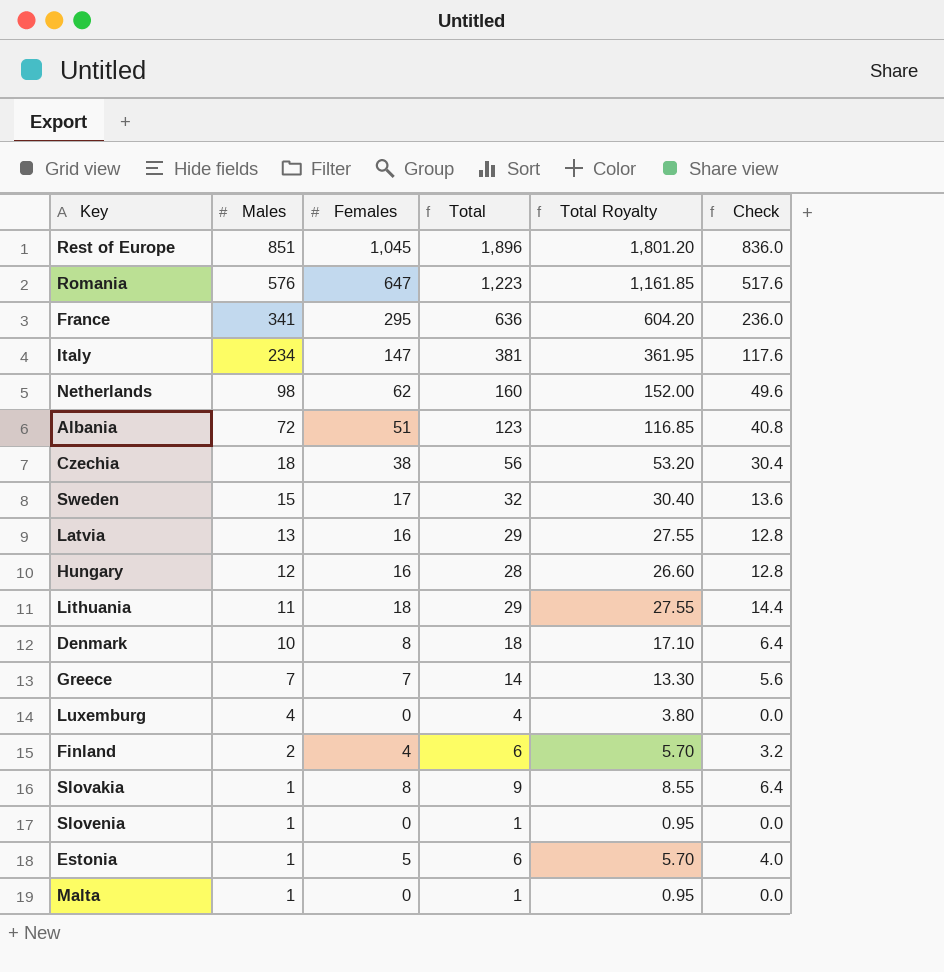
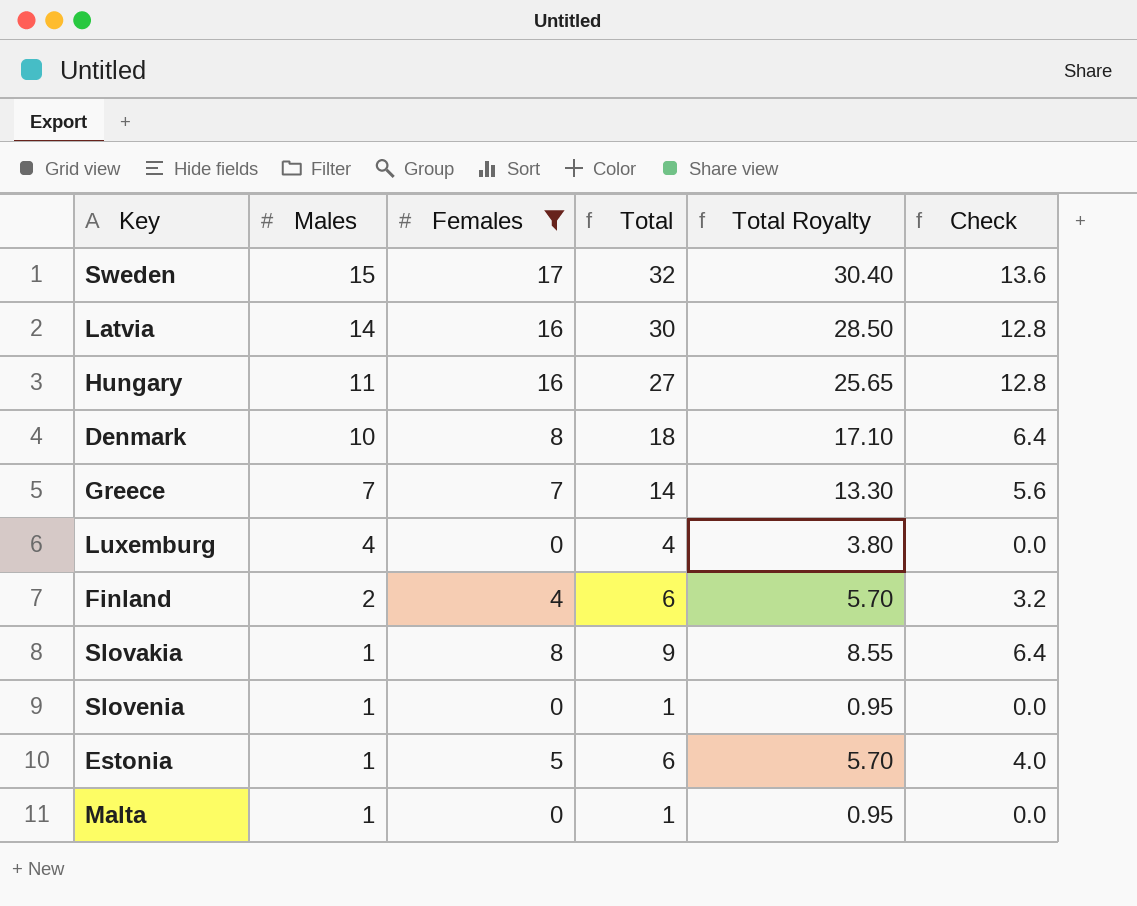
filter: none -> Females <= 17
Latvia | Males: 13 -> 14
Latvia | Total: 29 -> 30
Latvia | Total Royalty: 27.55 -> 28.50
Hungary | Males: 12 -> 11
Hungary | Total: 28 -> 27
Hungary | Total Royalty: 26.60 -> 25.65

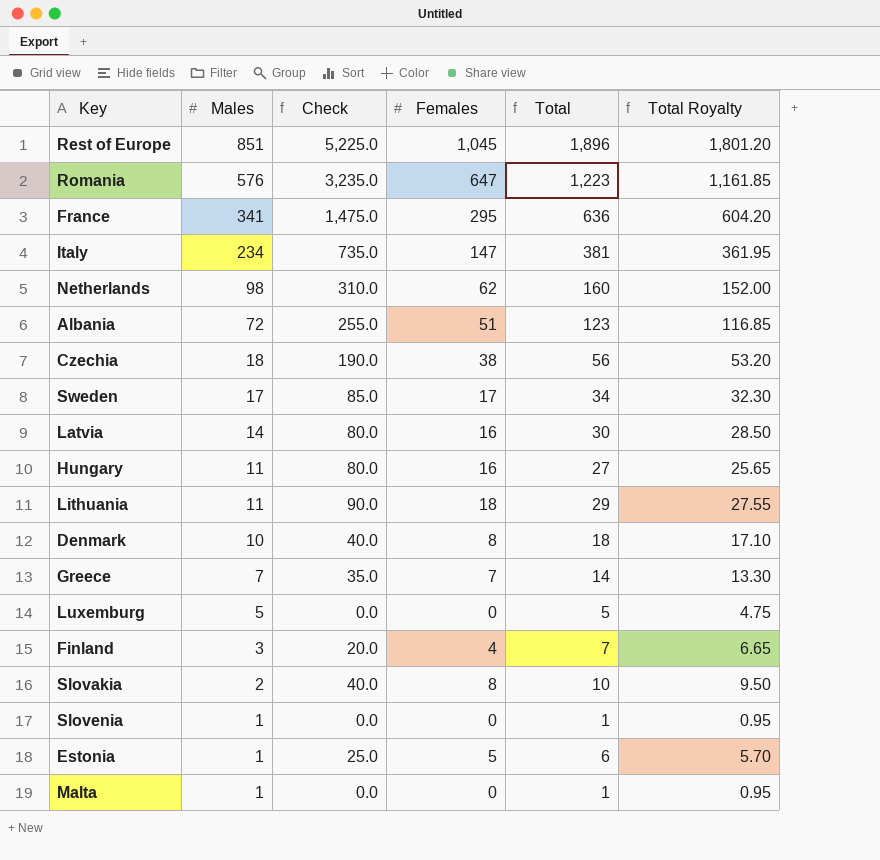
filter: Females <= 17 -> none
column Check | formula: [Females] * 0.8 -> [Females] * 5
column Check | position: 6 -> 3
Sweden | Males: 15 -> 17
Sweden | Total: 32 -> 34
Sweden | Total Royalty: 30.40 -> 32.30
Luxemburg | Males: 4 -> 5
Luxemburg | Total: 4 -> 5
Luxemburg | Total Royalty: 3.80 -> 4.75
Finland | Males: 2 -> 3
Finland | Total: 6 -> 7
Finland | Total Royalty: 5.70 -> 6.65
Slovakia | Males: 1 -> 2
Slovakia | Total: 9 -> 10
Slovakia | Total Royalty: 8.55 -> 9.50

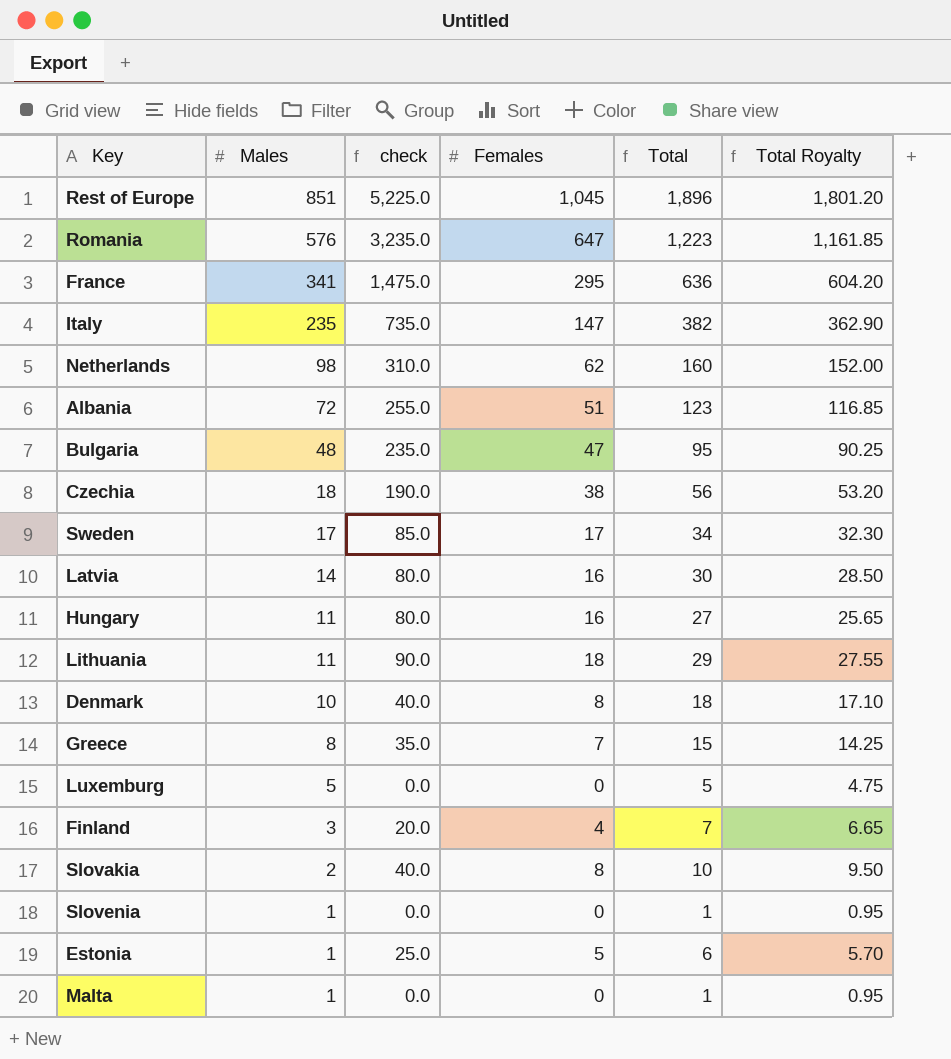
column name: Check -> check
Italy | Males: 234 -> 235
Italy | Total: 381 -> 382
Italy | Total Royalty: 361.95 -> 362.90
row Bulgaria: none -> 48 | 235.0 | 47 | 95 | 90.25
Greece | Males: 7 -> 8
Greece | Total: 14 -> 15
Greece | Total Royalty: 13.30 -> 14.25

